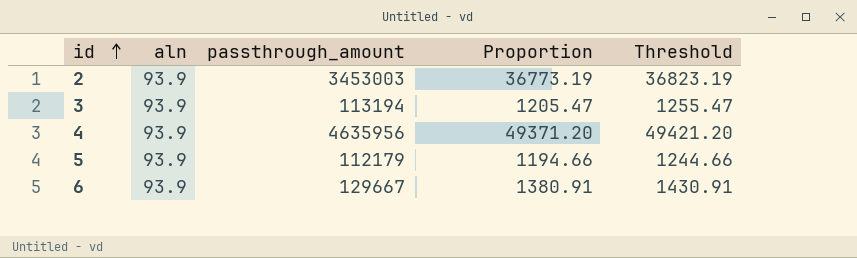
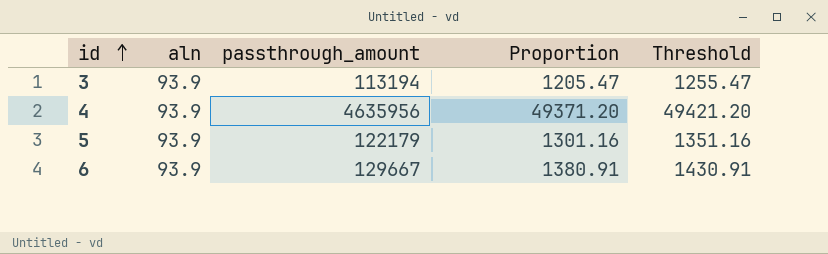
row 2: 93.9 | 3453003 | 36773.19 | 36823.19 -> none
5 | passthrough_amount: 112179 -> 122179
5 | Proportion: 1194.66 -> 1301.16
5 | Threshold: 1244.66 -> 1351.16

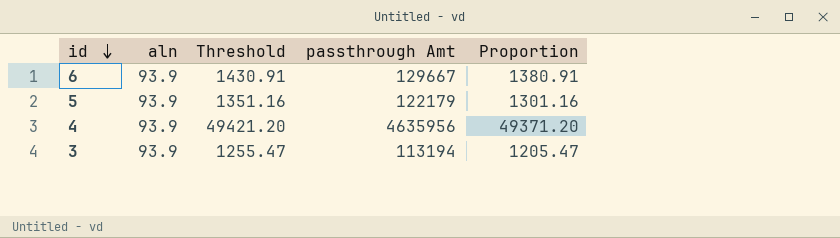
row order: id ascending -> id descending
column Threshold | position: 5 -> 3
column name: passthrough_amount -> passthrough Amt

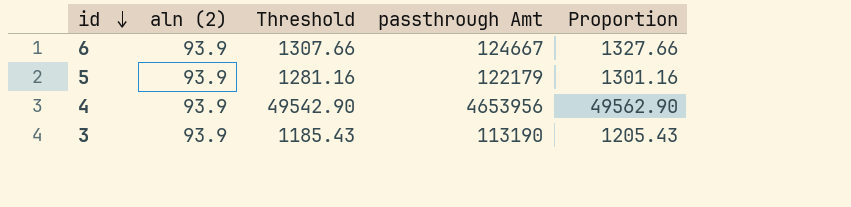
column name: aln -> aln (2)
column Threshold | formula: [Proportion] + 50 -> [Proportion] - 20
6 | passthrough Amt: 129667 -> 124667
6 | Proportion: 1380.91 -> 1327.66
4 | passthrough Amt: 4635956 -> 4653956
4 | Proportion: 49371.20 -> 49562.90
3 | passthrough Amt: 113194 -> 113190
3 | Proportion: 1205.47 -> 1205.43

